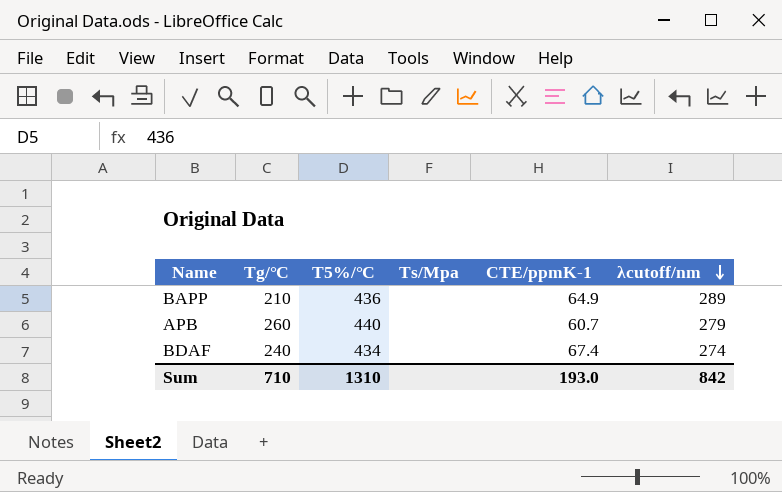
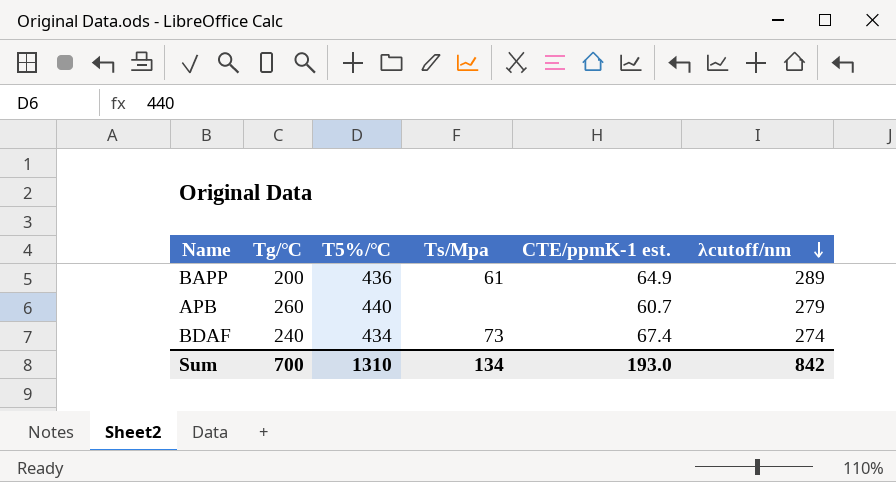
column name: CTE/ppmK-1 -> CTE/ppmK-1 est.
BAPP | Tg/℃: 210 -> 200
BAPP | Ts/Mpa: none -> 61
BDAF | Ts/Mpa: none -> 73
Sum | Tg/℃: 710 -> 700
Sum | Ts/Mpa: none -> 134

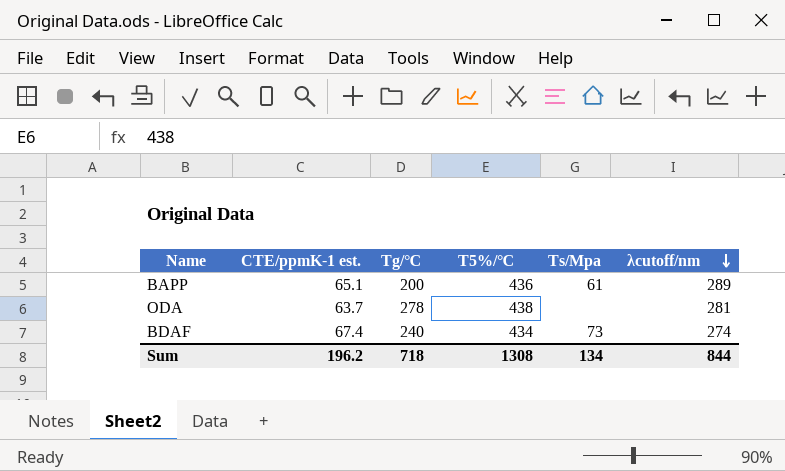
column CTE/ppmK-1 est. | position: 5 -> 2
row APB: 260 | 440 | none | 60.7 | 279 -> none
BAPP | CTE/ppmK-1 est.: 64.9 -> 65.1
row ODA: none -> 63.7 | 278 | 438 | none | 281
Sum | CTE/ppmK-1 est.: 193.0 -> 196.2
Sum | Tg/℃: 700 -> 718
Sum | T5%/℃: 1310 -> 1308
Sum | λcutoff/nm: 842 -> 844

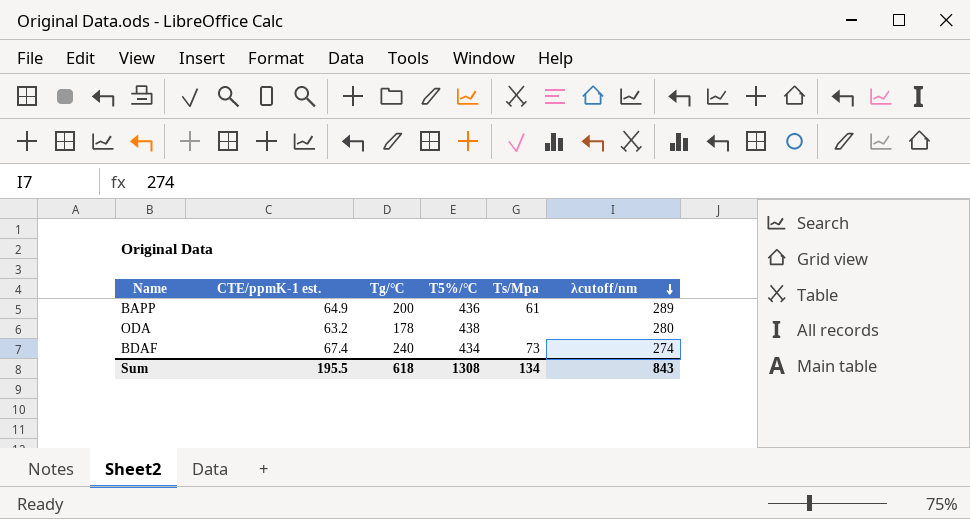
BAPP | CTE/ppmK-1 est.: 65.1 -> 64.9
ODA | CTE/ppmK-1 est.: 63.7 -> 63.2
ODA | Tg/℃: 278 -> 178
ODA | λcutoff/nm: 281 -> 280
Sum | CTE/ppmK-1 est.: 196.2 -> 195.5
Sum | Tg/℃: 718 -> 618
Sum | λcutoff/nm: 844 -> 843

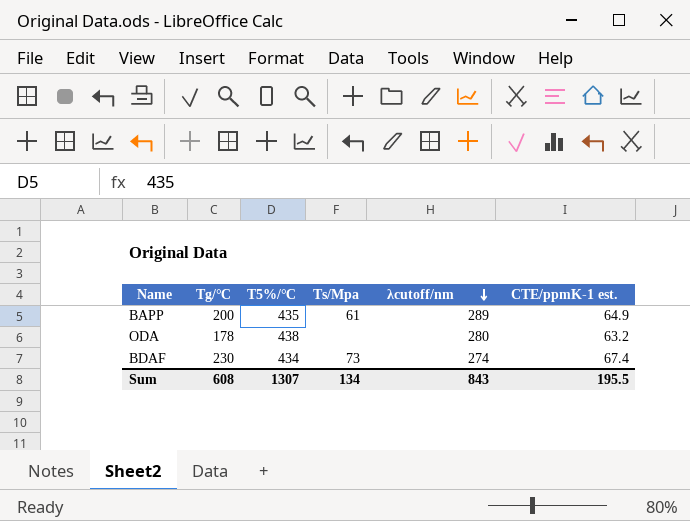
column CTE/ppmK-1 est. | position: 2 -> 6
BAPP | T5%/℃: 436 -> 435
BDAF | Tg/℃: 240 -> 230
Sum | Tg/℃: 618 -> 608
Sum | T5%/℃: 1308 -> 1307

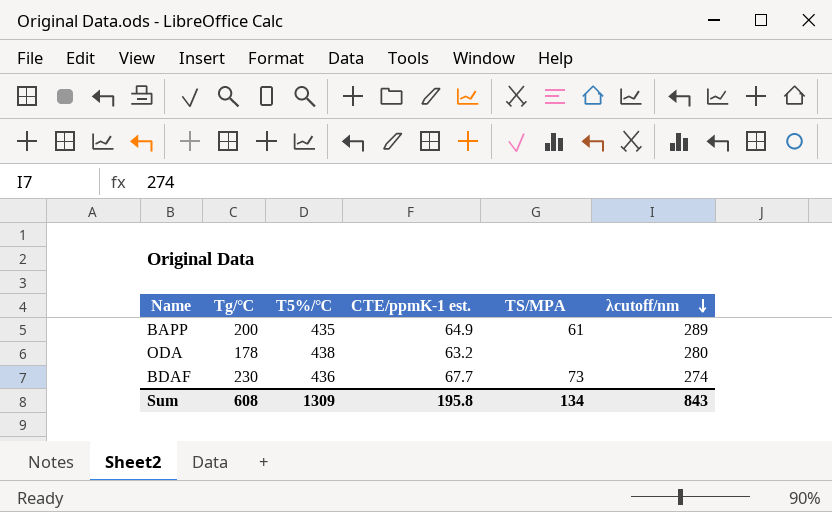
column CTE/ppmK-1 est. | position: 6 -> 4
column name: Ts/Mpa -> TS/MPA
BDAF | T5%/℃: 434 -> 436
BDAF | CTE/ppmK-1 est.: 67.4 -> 67.7
Sum | T5%/℃: 1307 -> 1309
Sum | CTE/ppmK-1 est.: 195.5 -> 195.8

